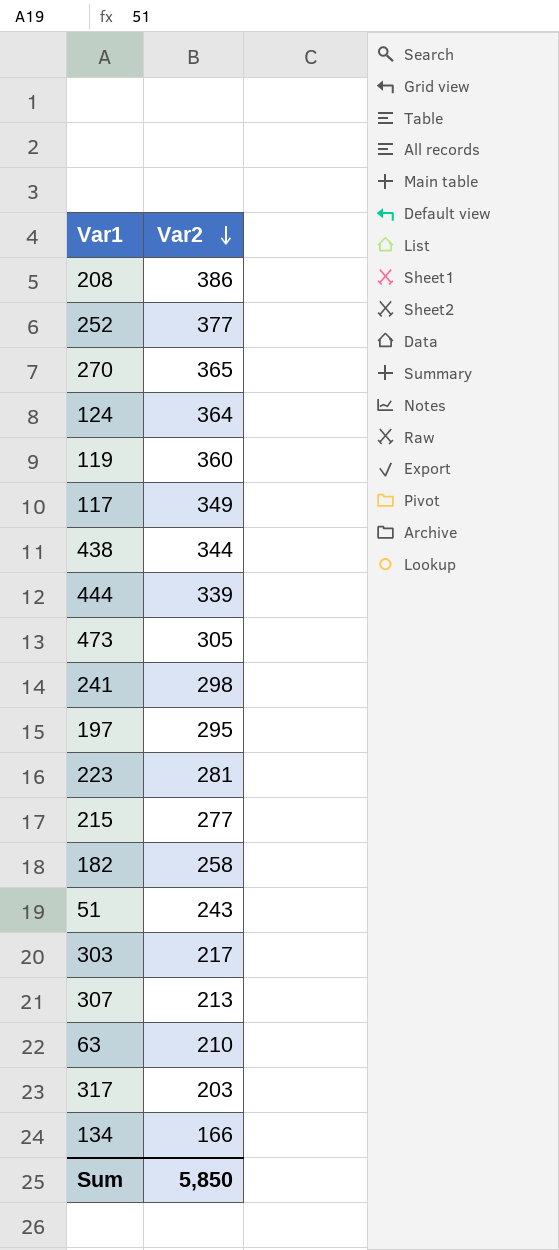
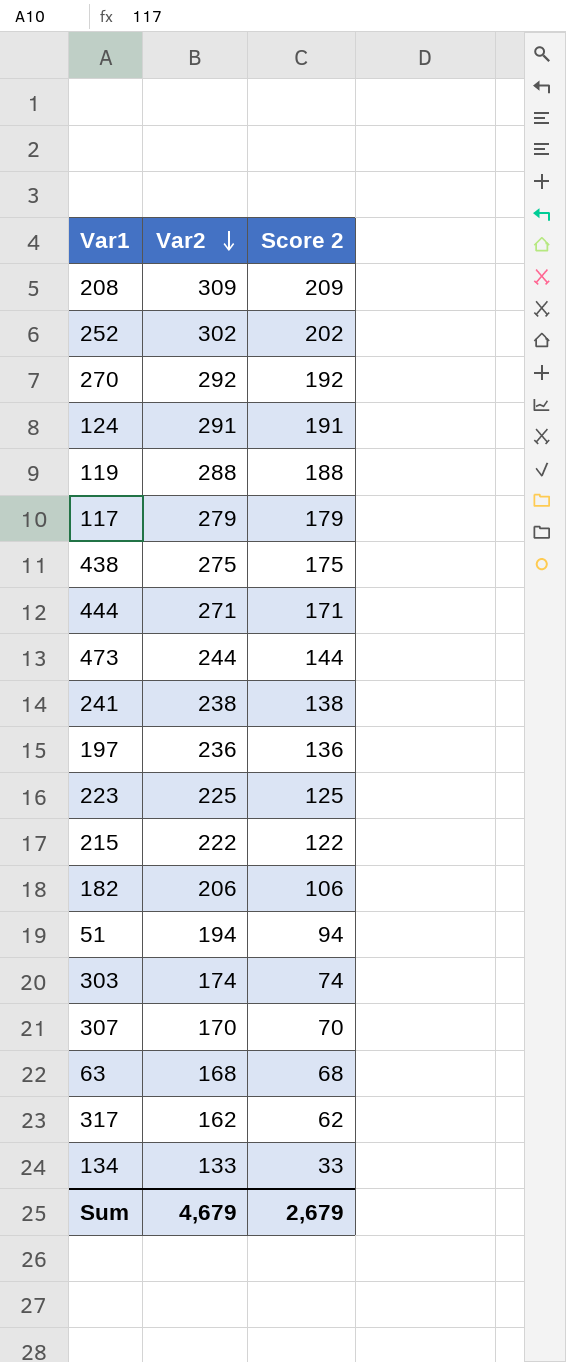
column Score 2 | formula: none -> [Var2] - 100
208 | Var2: 386 -> 309
252 | Var2: 377 -> 302
270 | Var2: 365 -> 292
124 | Var2: 364 -> 291
119 | Var2: 360 -> 288
117 | Var2: 349 -> 279
438 | Var2: 344 -> 275
444 | Var2: 339 -> 271
473 | Var2: 305 -> 244
241 | Var2: 298 -> 238
197 | Var2: 295 -> 236
223 | Var2: 281 -> 225
215 | Var2: 277 -> 222
182 | Var2: 258 -> 206
51 | Var2: 243 -> 194
303 | Var2: 217 -> 174
307 | Var2: 213 -> 170
63 | Var2: 210 -> 168
317 | Var2: 203 -> 162
134 | Var2: 166 -> 133
Sum | Var2: 5,850 -> 4,679

